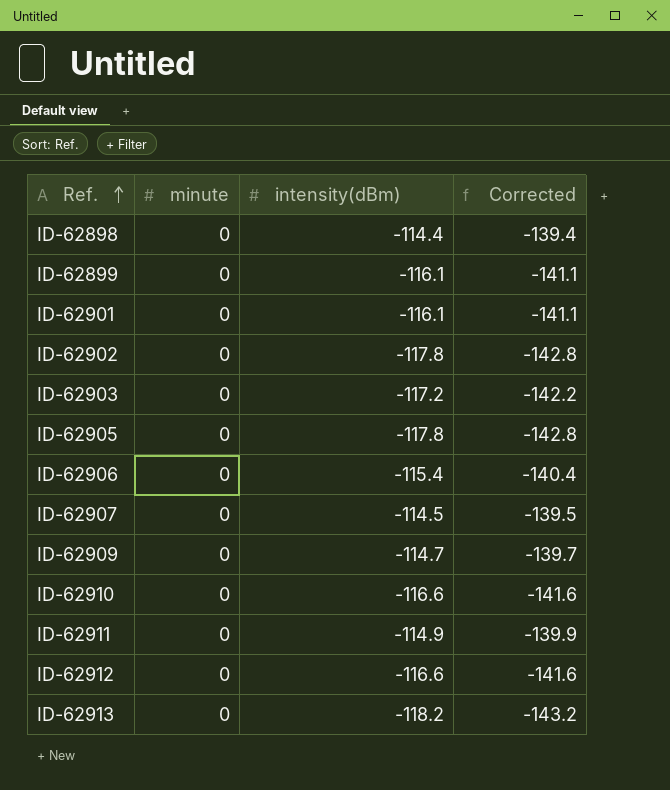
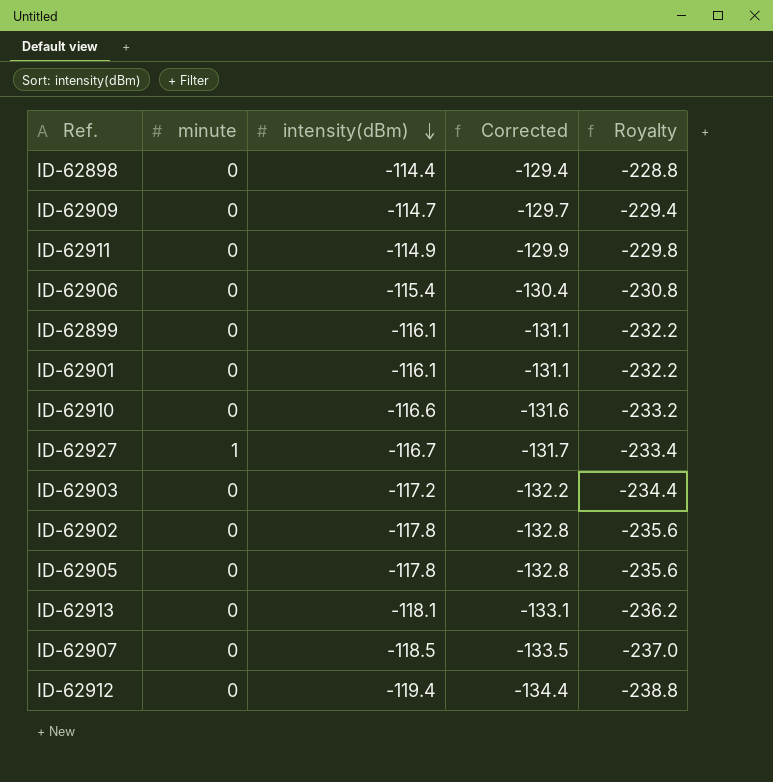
row order: Ref. ascending -> intensity(dBm) descending
column Corrected | formula: [intensity(dBm)] - 25 -> [intensity(dBm)] - 15
column Royalty | formula: none -> [intensity(dBm)] * 2
row ID-62927: none -> 1 | -116.7 | -131.7 | -233.4
ID-62913 | intensity(dBm): -118.2 -> -118.1
ID-62907 | intensity(dBm): -114.5 -> -118.5
ID-62912 | intensity(dBm): -116.6 -> -119.4

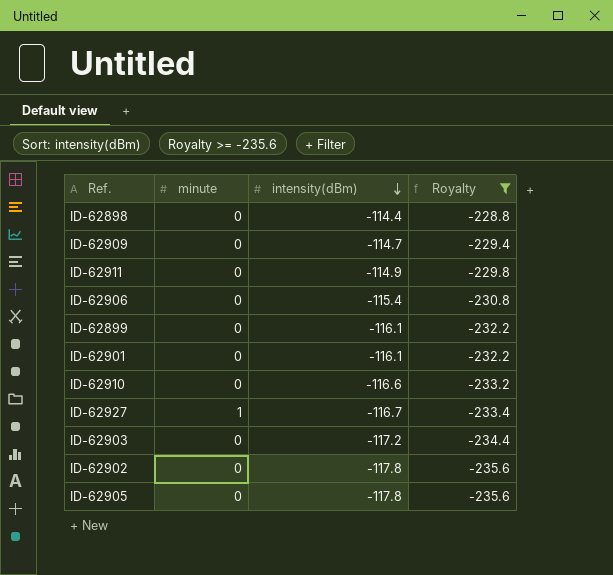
filter: none -> Royalty >= -235.6
column Corrected | formula: [intensity(dBm)] - 15 -> none

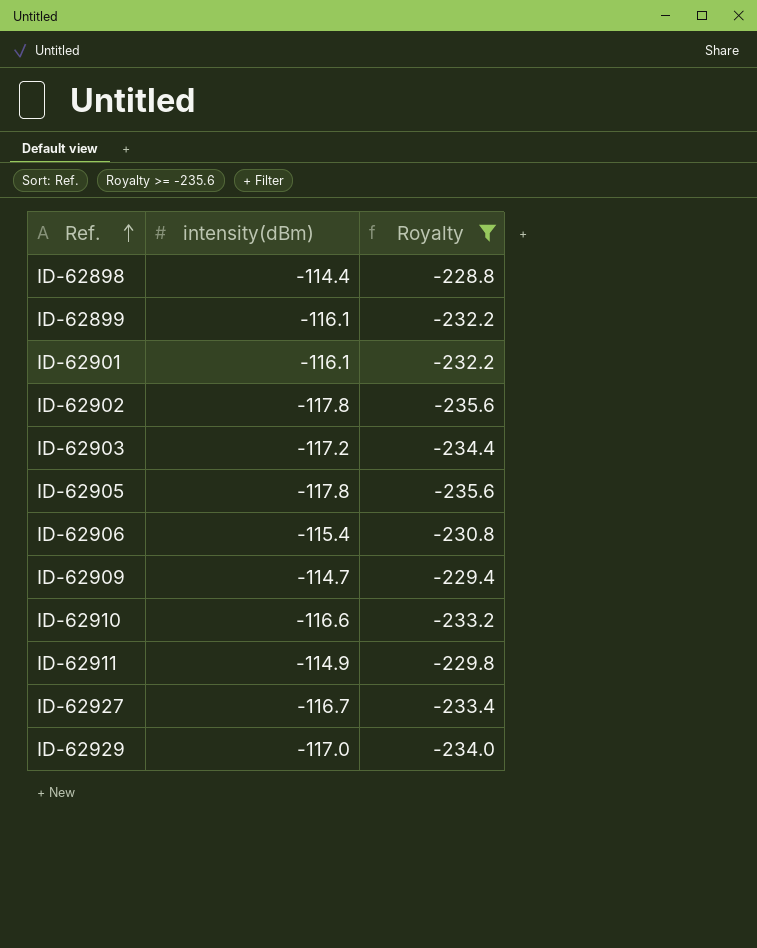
row order: intensity(dBm) descending -> Ref. ascending
column minute | position: 2 -> none
row ID-62929: none -> -117.0 | -234.0

